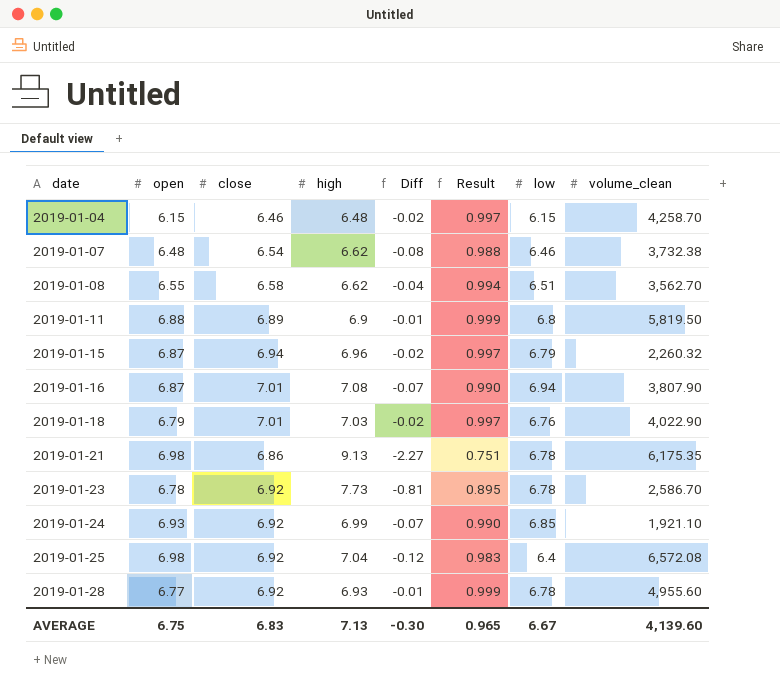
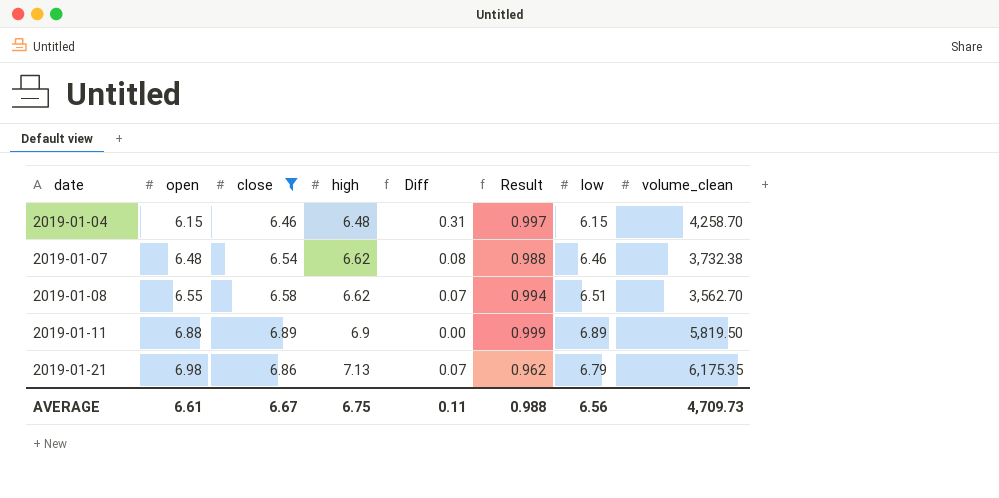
filter: none -> close <= 6.89
column Diff | formula: [close] - [high] -> [close] - [low]
2019-01-11 | low: 6.8 -> 6.89
2019-01-21 | high: 9.13 -> 7.13
2019-01-21 | Result: 0.751 -> 0.962
2019-01-21 | low: 6.78 -> 6.79
AVERAGE | open: 6.75 -> 6.61
AVERAGE | close: 6.83 -> 6.67
AVERAGE | high: 7.13 -> 6.75
AVERAGE | Diff: -0.30 -> 0.11
AVERAGE | Result: 0.965 -> 0.988
AVERAGE | low: 6.67 -> 6.56
AVERAGE | volume_clean: 4,139.60 -> 4,709.73

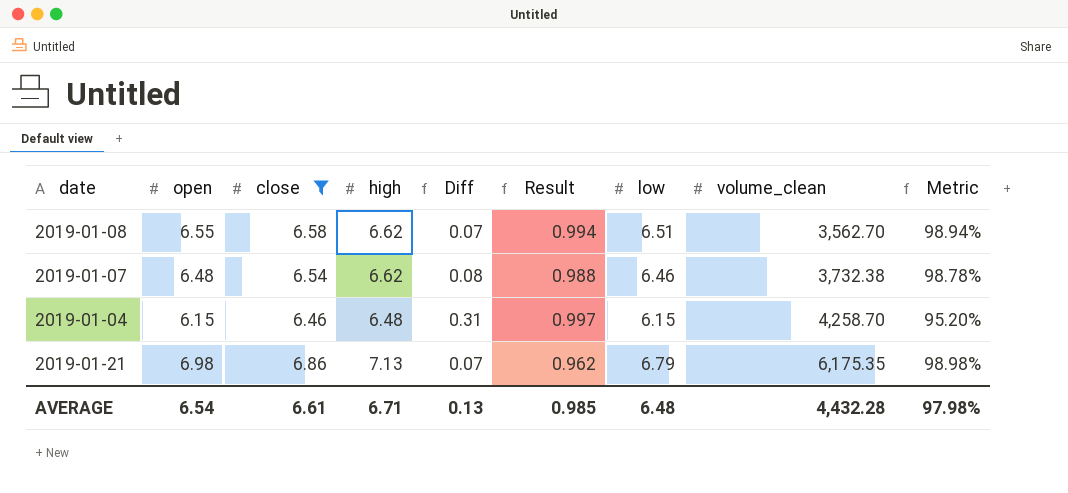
row order: date ascending -> volume_clean ascending
column Metric | formula: none -> [low] / [close]
row 2019-01-11: 6.88 | 6.89 | 6.9 | 0.00 | 0.999 | 6.89 | 5,819.50 -> none
AVERAGE | open: 6.61 -> 6.54
AVERAGE | close: 6.67 -> 6.61
AVERAGE | high: 6.75 -> 6.71
AVERAGE | Diff: 0.11 -> 0.13
AVERAGE | Result: 0.988 -> 0.985
AVERAGE | low: 6.56 -> 6.48
AVERAGE | volume_clean: 4,709.73 -> 4,432.28

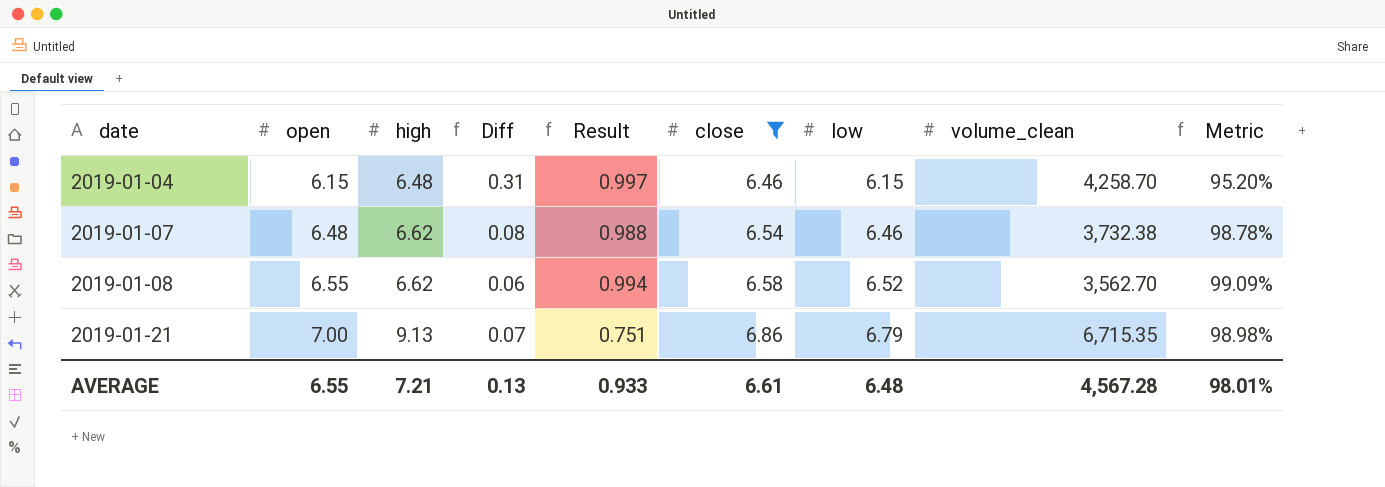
row order: volume_clean ascending -> date ascending
column close | position: 3 -> 6
2019-01-08 | Diff: 0.07 -> 0.06
2019-01-08 | low: 6.51 -> 6.52
2019-01-08 | Metric: 98.94% -> 99.09%
2019-01-21 | open: 6.98 -> 7.00
2019-01-21 | high: 7.13 -> 9.13
2019-01-21 | Result: 0.962 -> 0.751
2019-01-21 | volume_clean: 6,175.35 -> 6,715.35
AVERAGE | open: 6.54 -> 6.55
AVERAGE | high: 6.71 -> 7.21
AVERAGE | Result: 0.985 -> 0.933
AVERAGE | volume_clean: 4,432.28 -> 4,567.28
AVERAGE | Metric: 97.98% -> 98.01%

